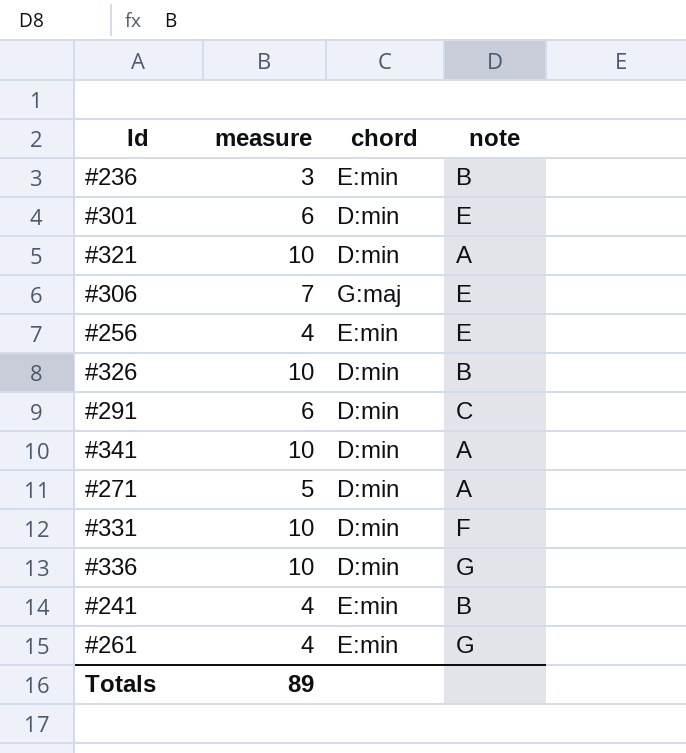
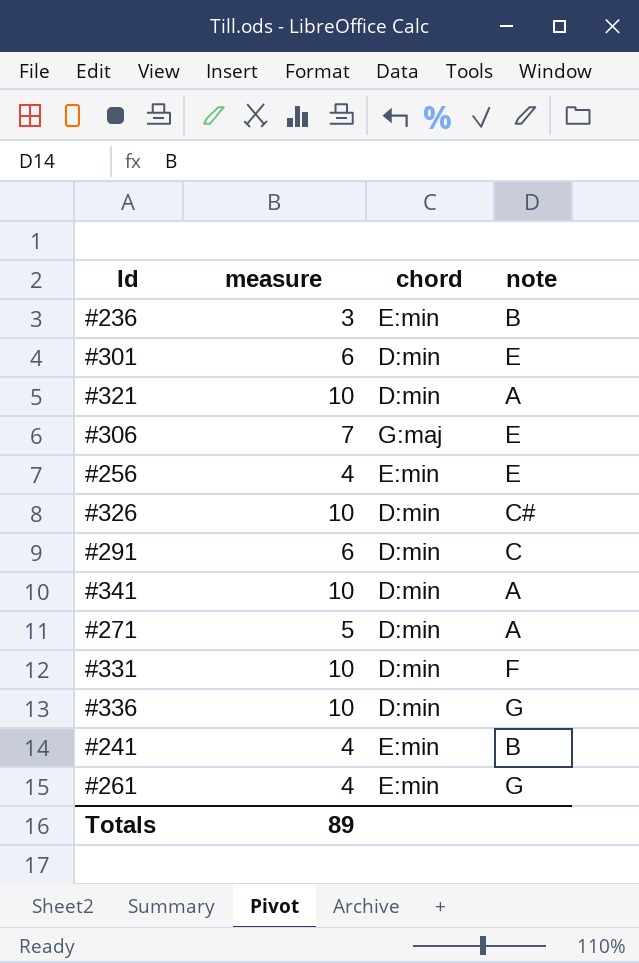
#326 | note: B -> C#

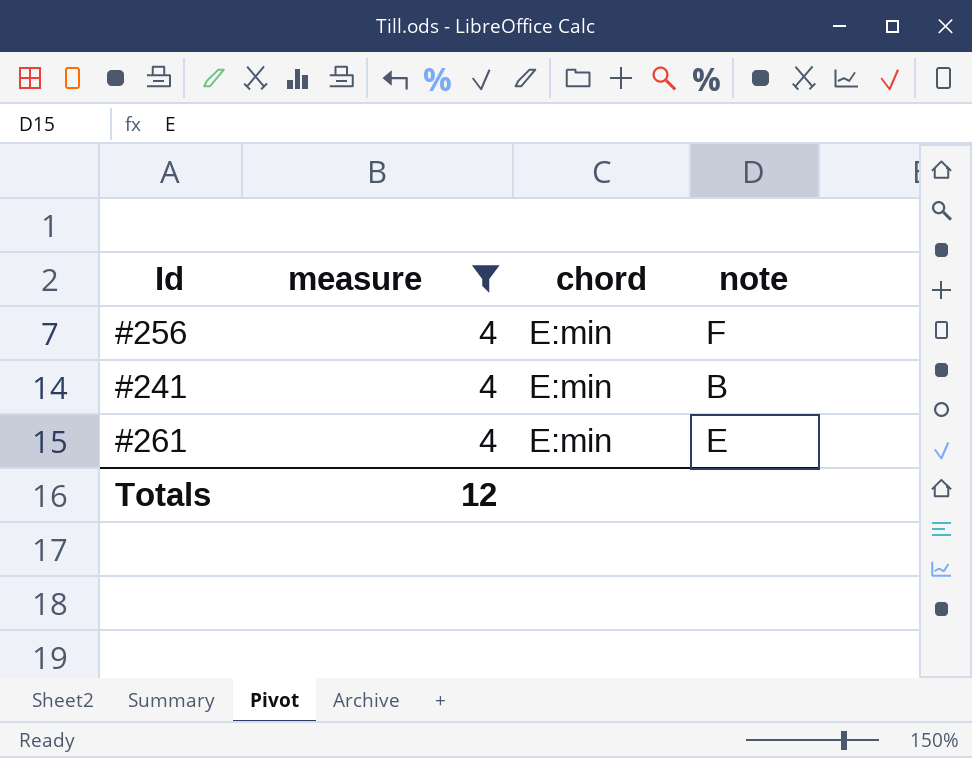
filter: none -> measure = 4
#256 | note: E -> F
#261 | note: G -> E
Totals | measure: 89 -> 12

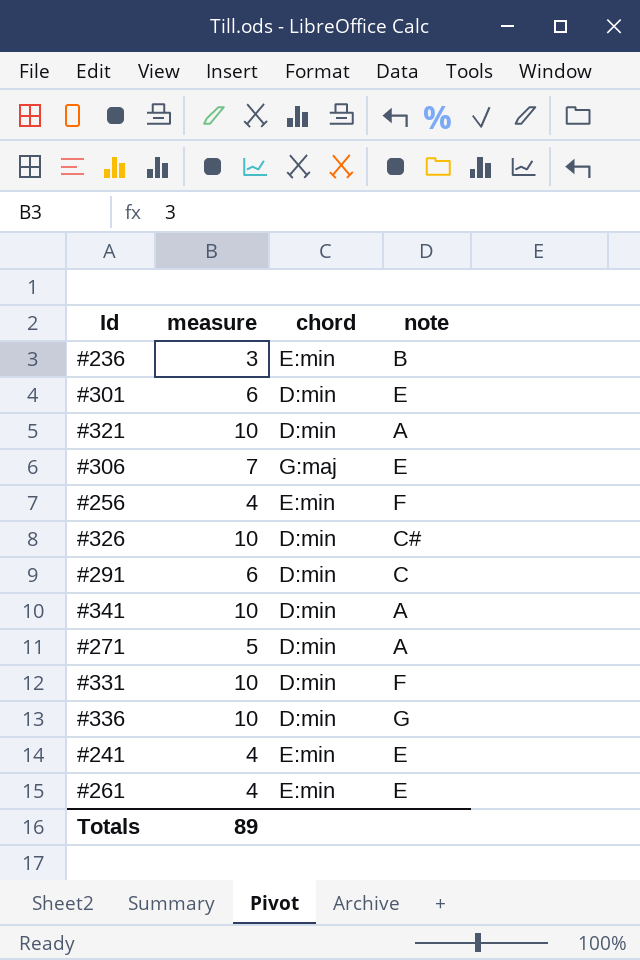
filter: measure = 4 -> none
#241 | note: B -> E
Totals | measure: 12 -> 89

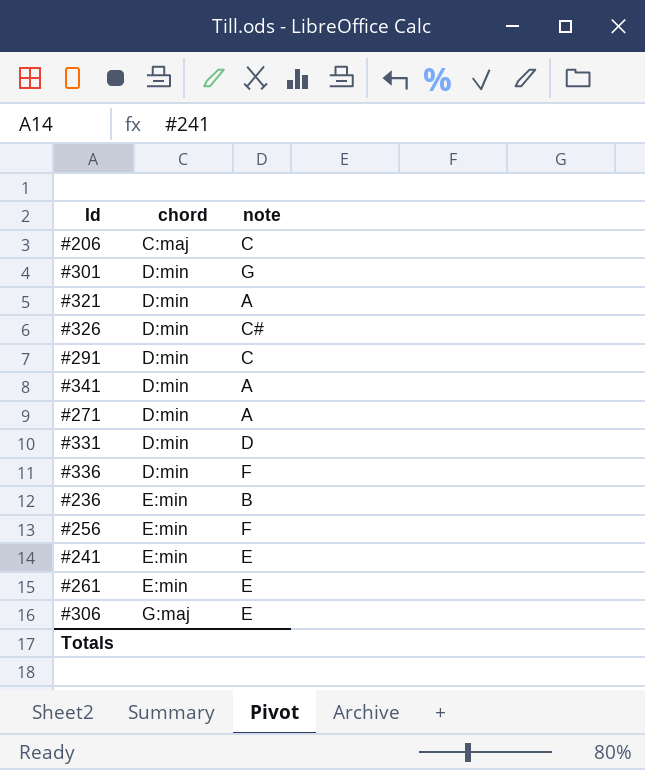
row order: none -> chord ascending
column measure | position: 2 -> none
row #206: none -> C:maj | C
#301 | note: E -> G
#331 | note: F -> D
#336 | note: G -> F

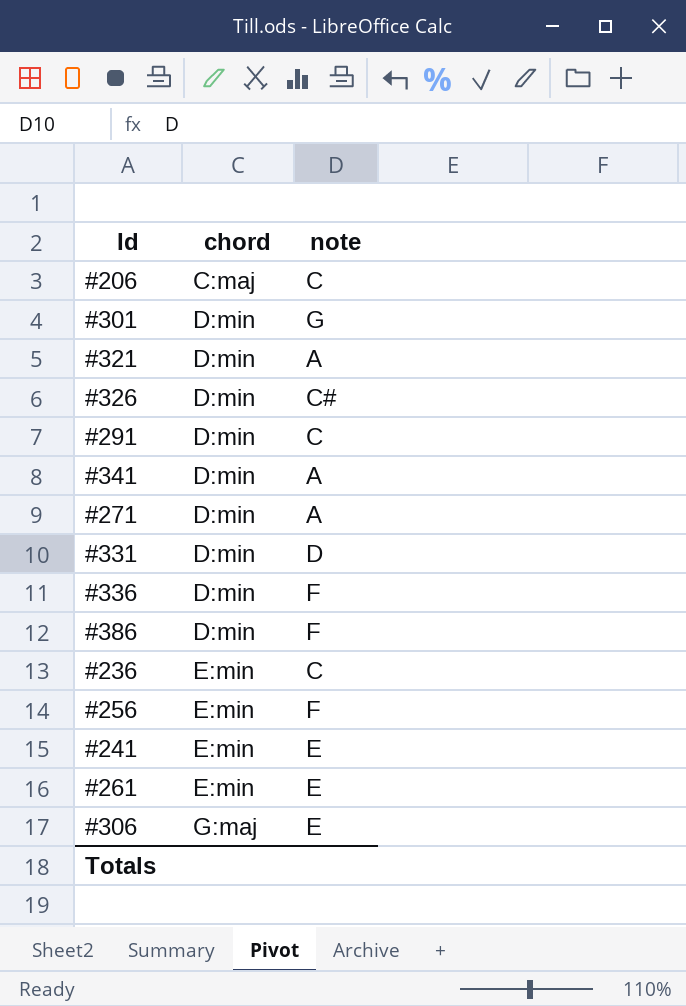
row #386: none -> D:min | F
#236 | note: B -> C

